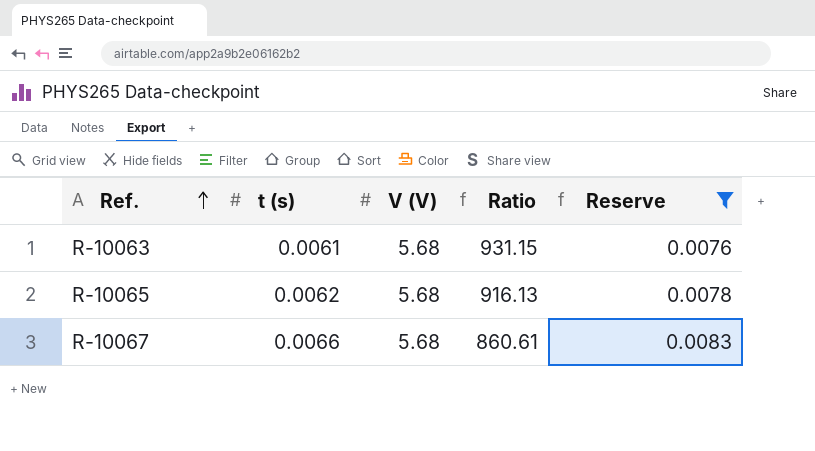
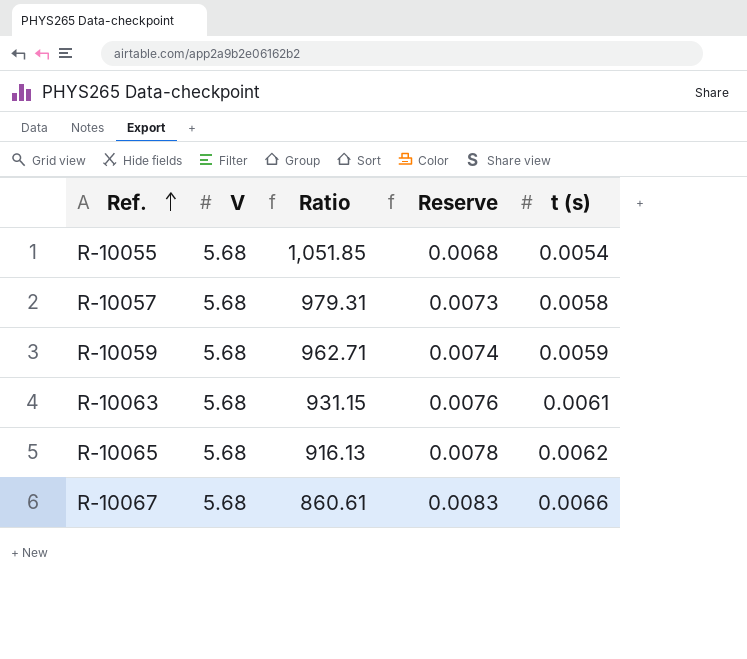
filter: Reserve >= 0.0076 -> none
column name: V (V) -> V
column t (s) | position: 2 -> 5

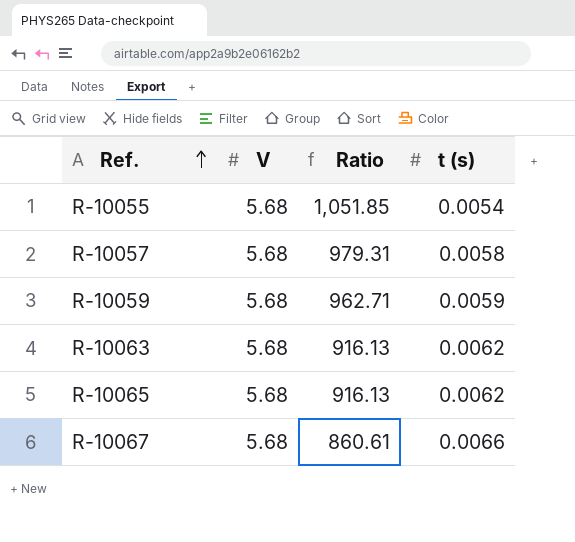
column Reserve | formula: [t (s)] * 1.25 -> none
R-10063 | Ratio: 931.15 -> 916.13
R-10063 | t (s): 0.0061 -> 0.0062

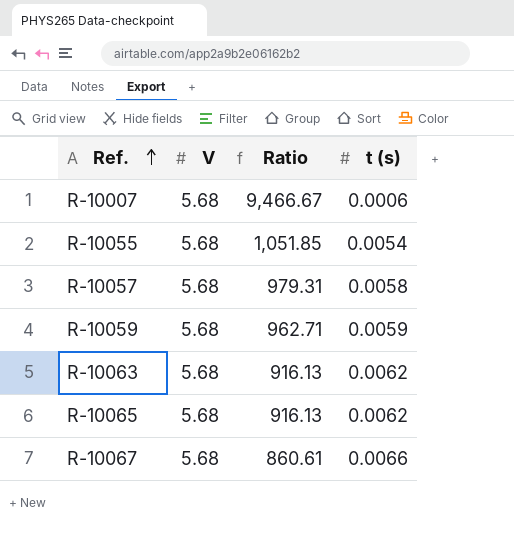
row R-10007: none -> 5.68 | 9,466.67 | 0.0006

